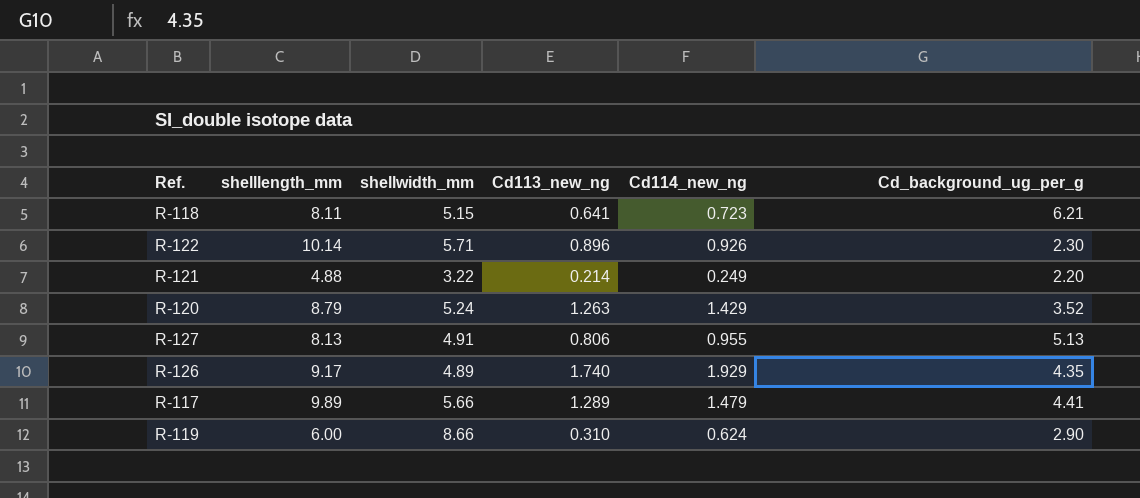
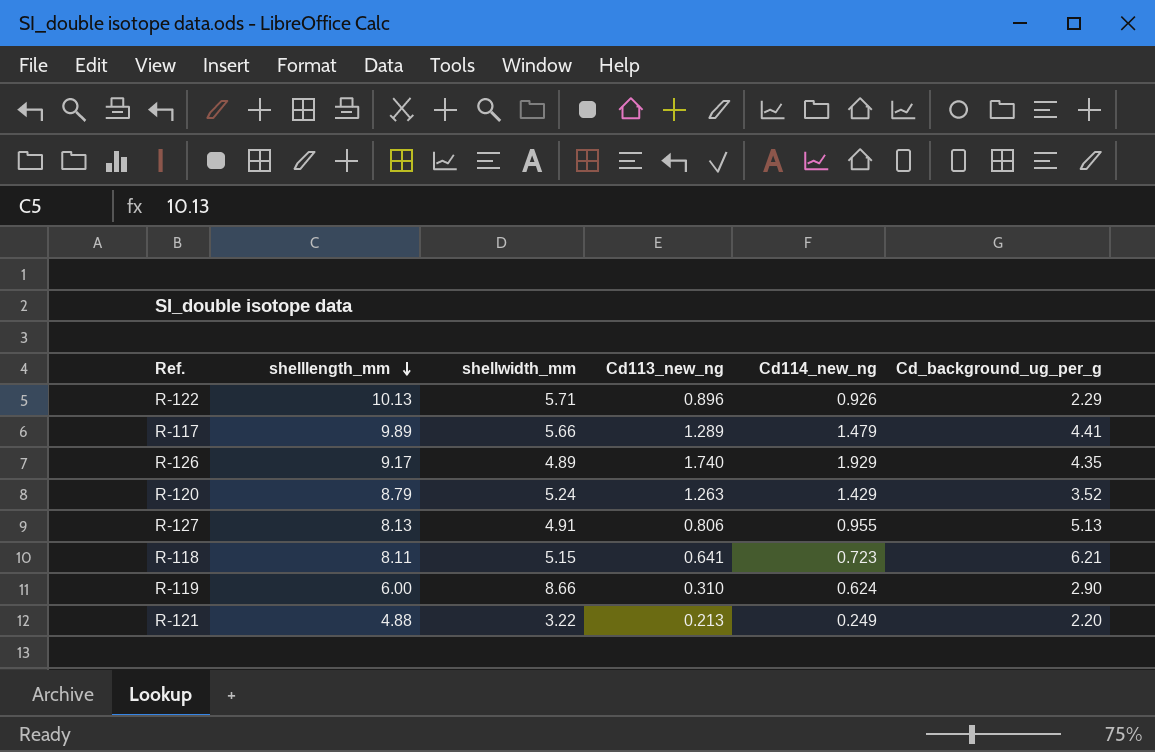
row order: none -> shelllength_mm descending
R-122 | shelllength_mm: 10.14 -> 10.13
R-122 | Cd_background_ug_per_g: 2.30 -> 2.29
R-121 | Cd113_new_ng: 0.214 -> 0.213

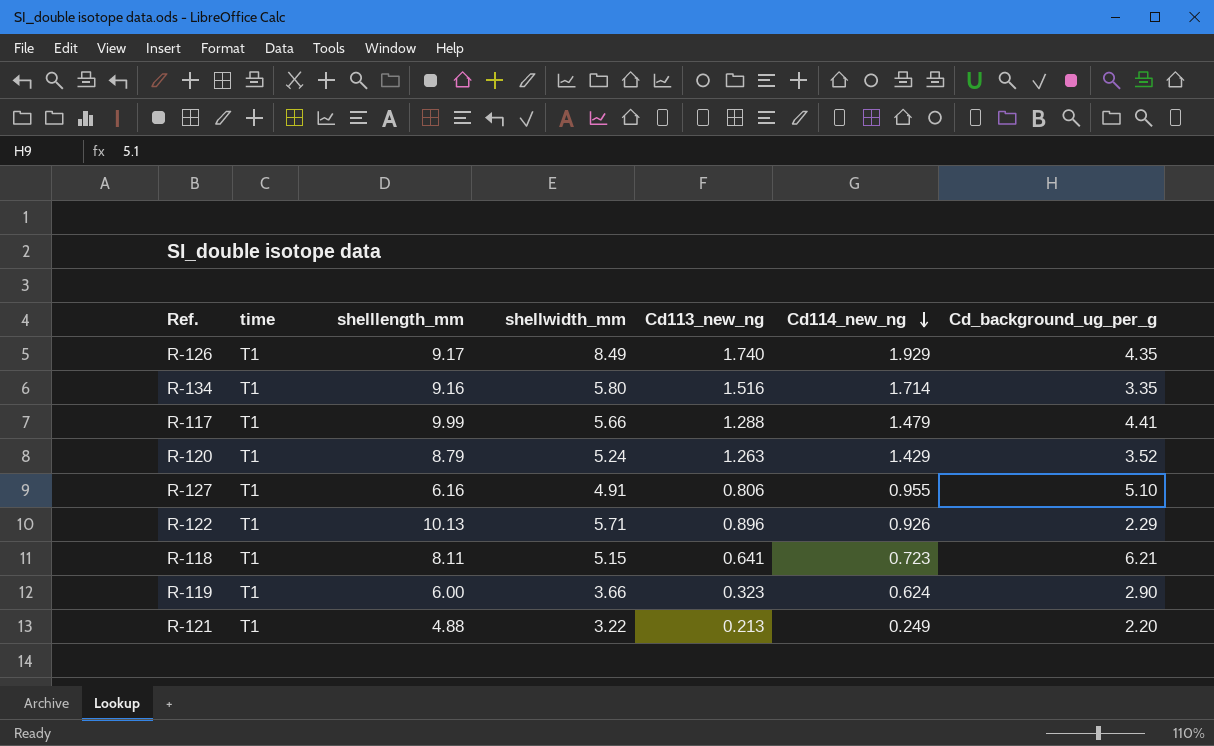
row order: shelllength_mm descending -> Cd114_new_ng descending
column time | position: none -> 2
R-126 | shellwidth_mm: 4.89 -> 8.49
row R-134: none -> T1 | 9.16 | 5.80 | 1.516 | 1.714 | 3.35
R-117 | shelllength_mm: 9.89 -> 9.99
R-117 | Cd113_new_ng: 1.289 -> 1.288
R-127 | shelllength_mm: 8.13 -> 6.16
R-127 | Cd_background_ug_per_g: 5.13 -> 5.10
R-119 | shellwidth_mm: 8.66 -> 3.66
R-119 | Cd113_new_ng: 0.310 -> 0.323

